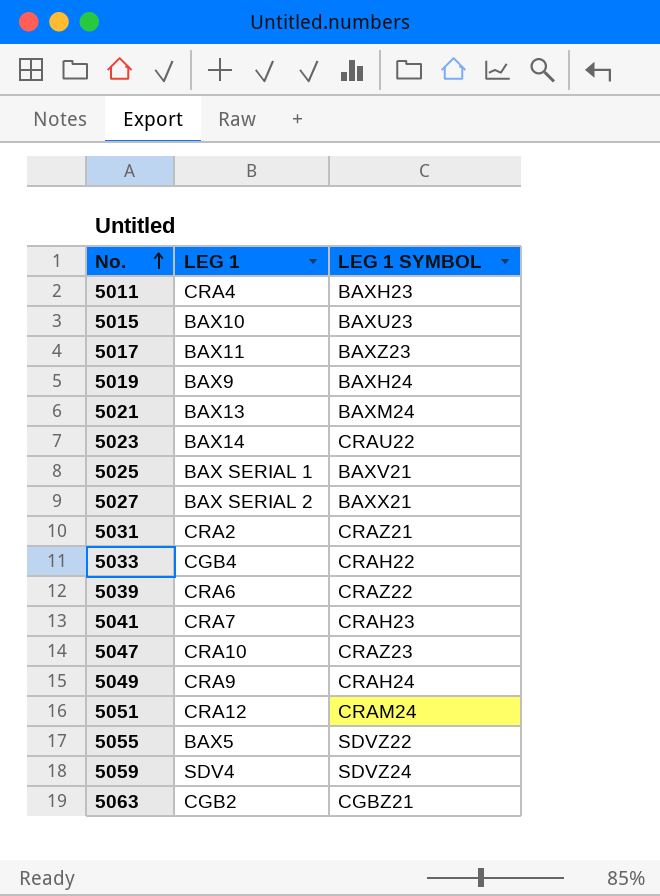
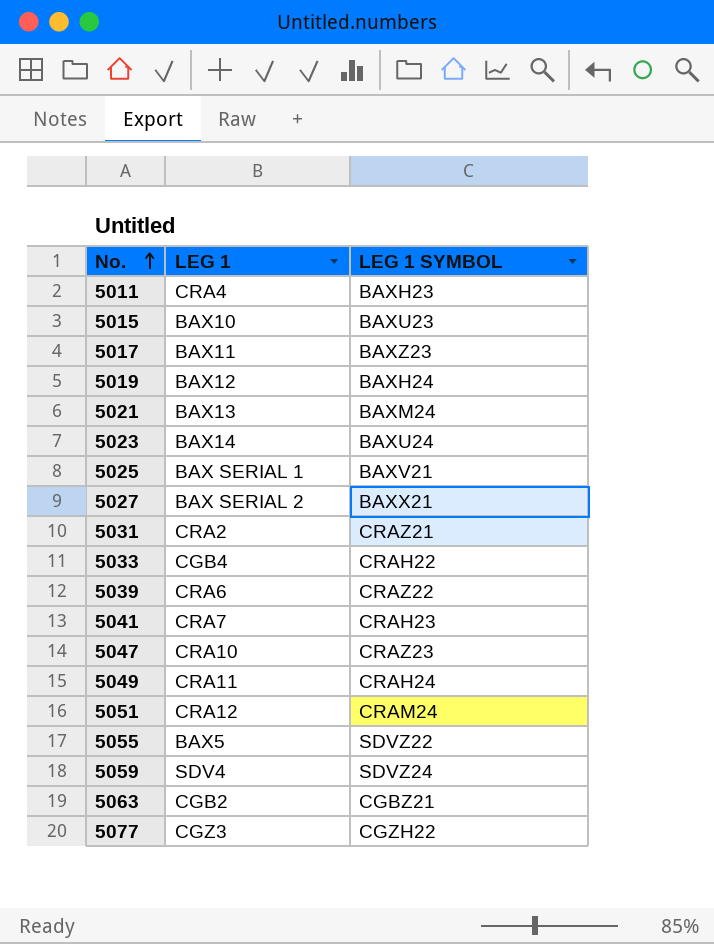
5019 | LEG 1: BAX9 -> BAX12
5023 | LEG 1 SYMBOL: CRAU22 -> BAXU24
5049 | LEG 1: CRA9 -> CRA11
row 5077: none -> CGZ3 | CGZH22

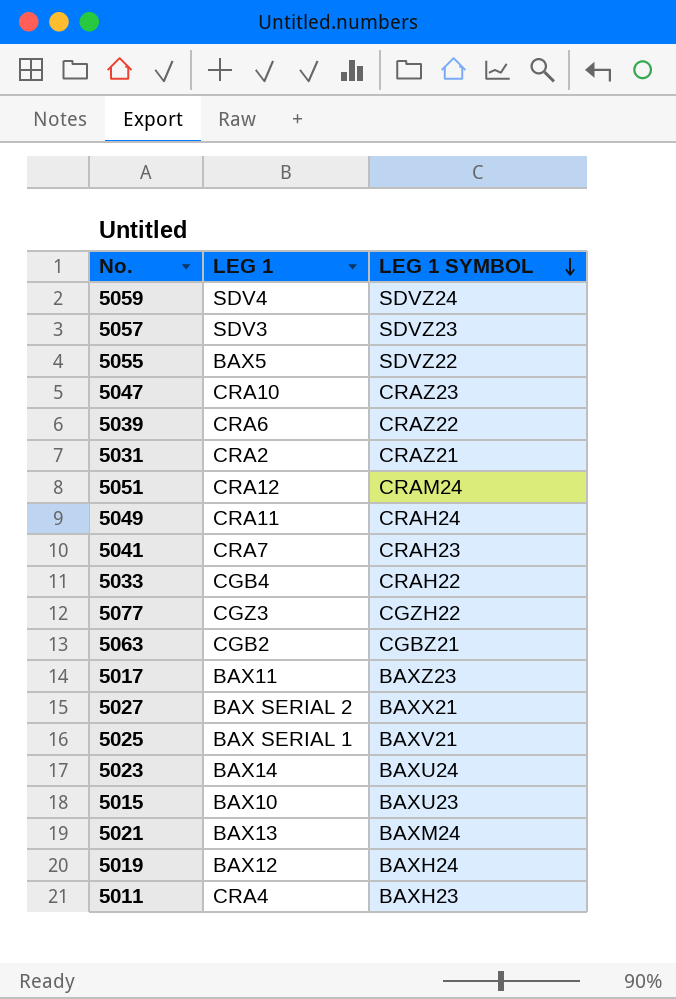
row order: No. ascending -> LEG 1 SYMBOL descending
row 5057: none -> SDV3 | SDVZ23

